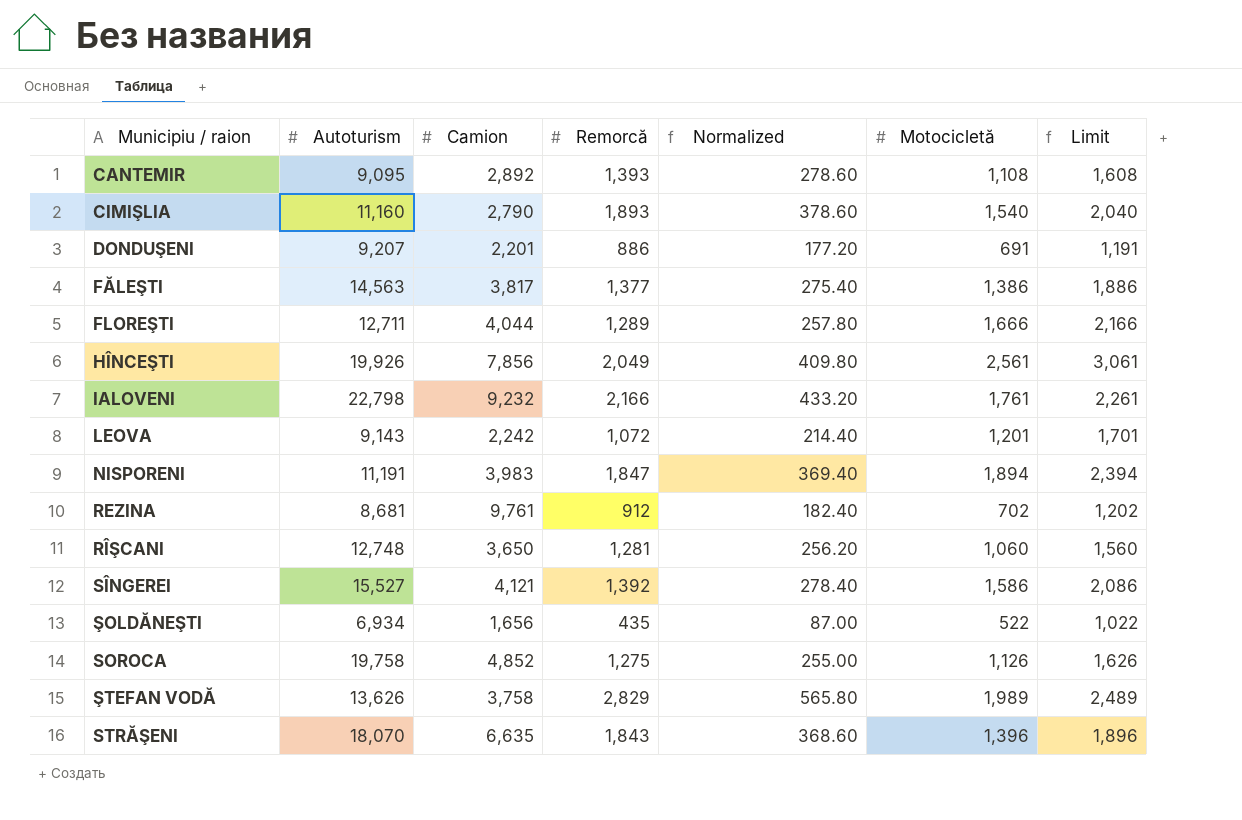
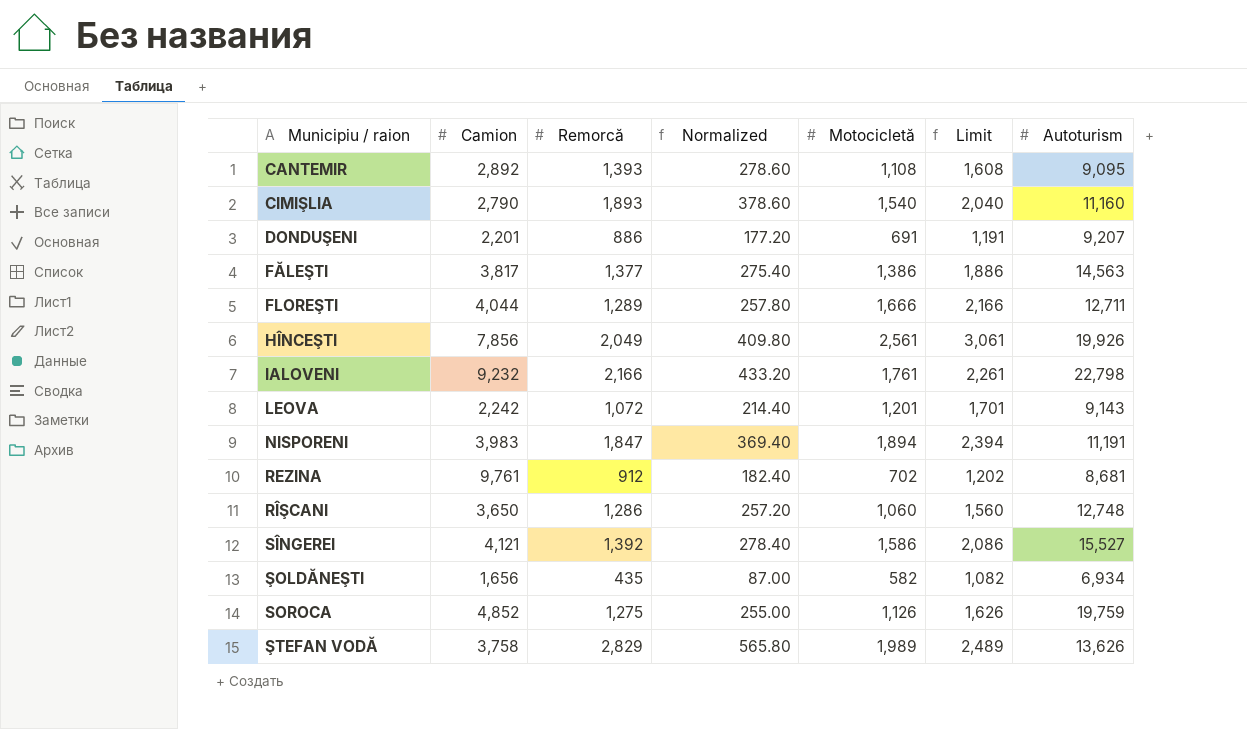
column Autoturism | position: 2 -> 7
row STRĂŞENI: 18,070 | 6,635 | 1,843 | 368.60 | 1,396 | 1,896 -> none
RÎŞCANI | Remorcă: 1,281 -> 1,286
RÎŞCANI | Normalized: 256.20 -> 257.20
ŞOLDĂNEŞTI | Motocicletă: 522 -> 582
ŞOLDĂNEŞTI | Limit: 1,022 -> 1,082
SOROCA | Autoturism: 19,758 -> 19,759

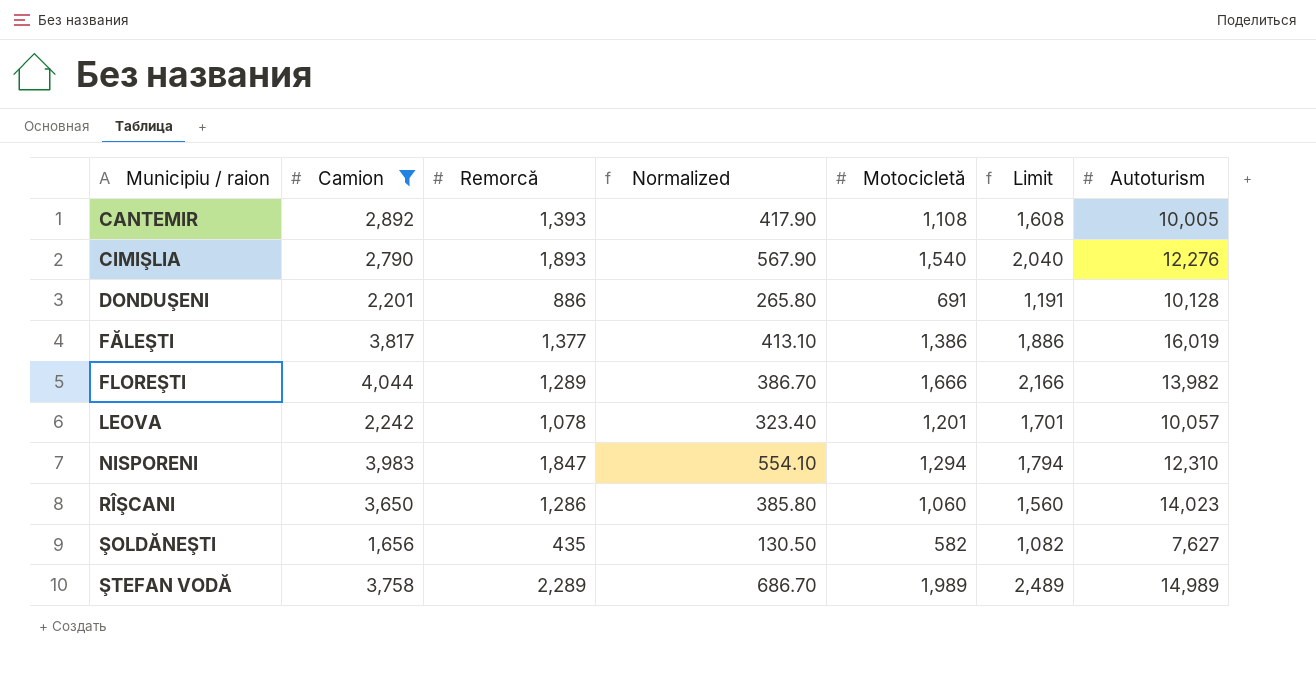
filter: none -> Camion <= 4,044
column Normalized | formula: [Remorcă] * 0.2 -> [Remorcă] * 0.3
CANTEMIR | Autoturism: 9,095 -> 10,005
CIMIŞLIA | Autoturism: 11,160 -> 12,276
DONDUŞENI | Autoturism: 9,207 -> 10,128
FĂLEŞTI | Autoturism: 14,563 -> 16,019
FLOREŞTI | Autoturism: 12,711 -> 13,982
LEOVA | Remorcă: 1,072 -> 1,078
LEOVA | Autoturism: 9,143 -> 10,057
NISPORENI | Motocicletă: 1,894 -> 1,294
NISPORENI | Limit: 2,394 -> 1,794
NISPORENI | Autoturism: 11,191 -> 12,310
RÎŞCANI | Autoturism: 12,748 -> 14,023
ŞOLDĂNEŞTI | Autoturism: 6,934 -> 7,627
ŞTEFAN VODĂ | Remorcă: 2,829 -> 2,289
ŞTEFAN VODĂ | Autoturism: 13,626 -> 14,989

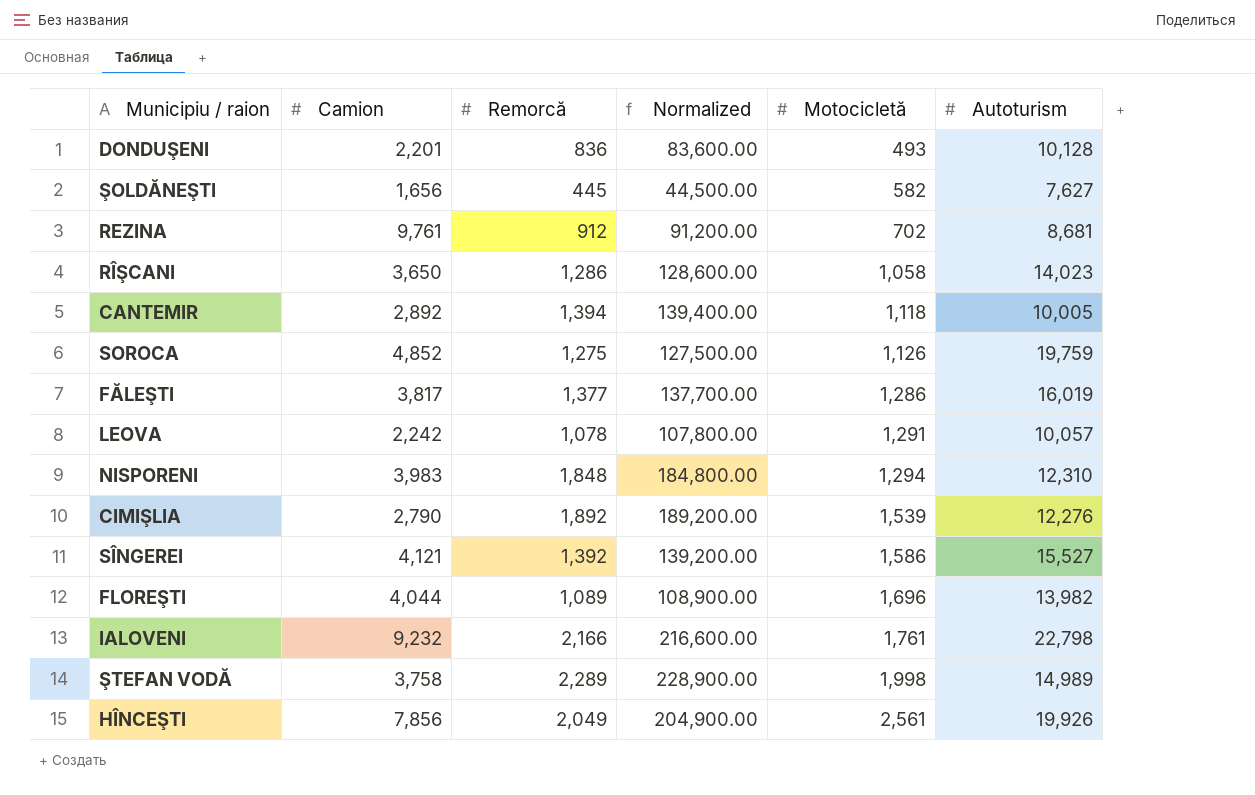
filter: Camion <= 4,044 -> none
row order: Municipiu / raion ascending -> Motocicletă ascending
column Limit | formula: [Motocicletă] + 500 -> none
column Normalized | formula: [Remorcă] * 0.3 -> [Remorcă] * 100
DONDUŞENI | Remorcă: 886 -> 836
DONDUŞENI | Motocicletă: 691 -> 493
ŞOLDĂNEŞTI | Remorcă: 435 -> 445
RÎŞCANI | Motocicletă: 1,060 -> 1,058
CANTEMIR | Remorcă: 1,393 -> 1,394
CANTEMIR | Motocicletă: 1,108 -> 1,118
FĂLEŞTI | Motocicletă: 1,386 -> 1,286
LEOVA | Motocicletă: 1,201 -> 1,291
NISPORENI | Remorcă: 1,847 -> 1,848
CIMIŞLIA | Remorcă: 1,893 -> 1,892
CIMIŞLIA | Motocicletă: 1,540 -> 1,539
FLOREŞTI | Remorcă: 1,289 -> 1,089
FLOREŞTI | Motocicletă: 1,666 -> 1,696
ŞTEFAN VODĂ | Motocicletă: 1,989 -> 1,998

